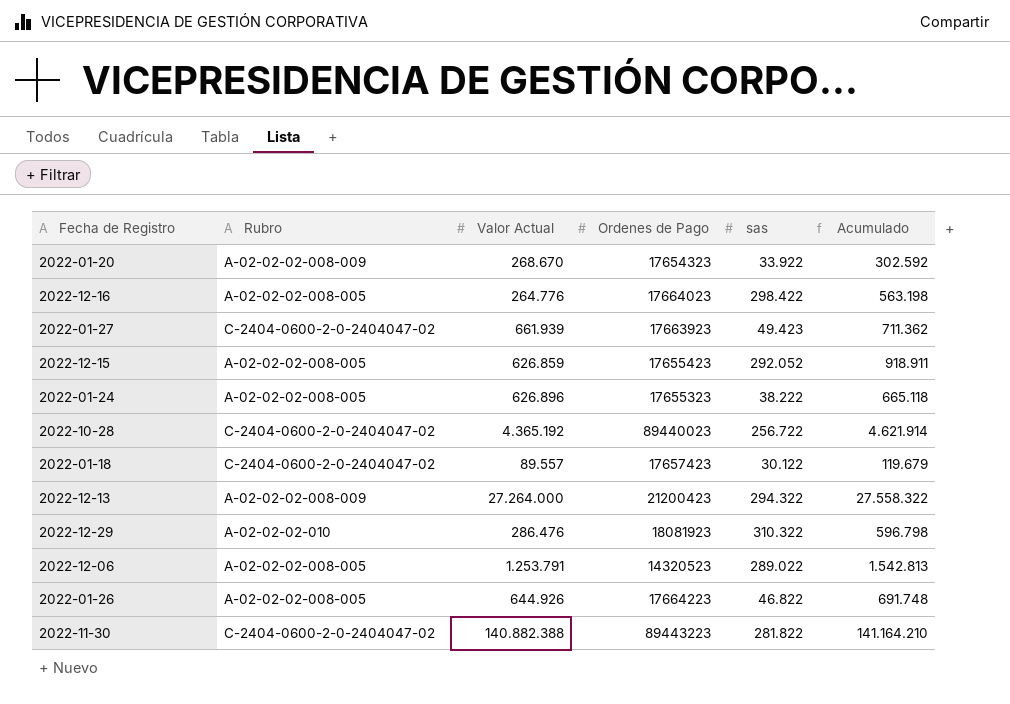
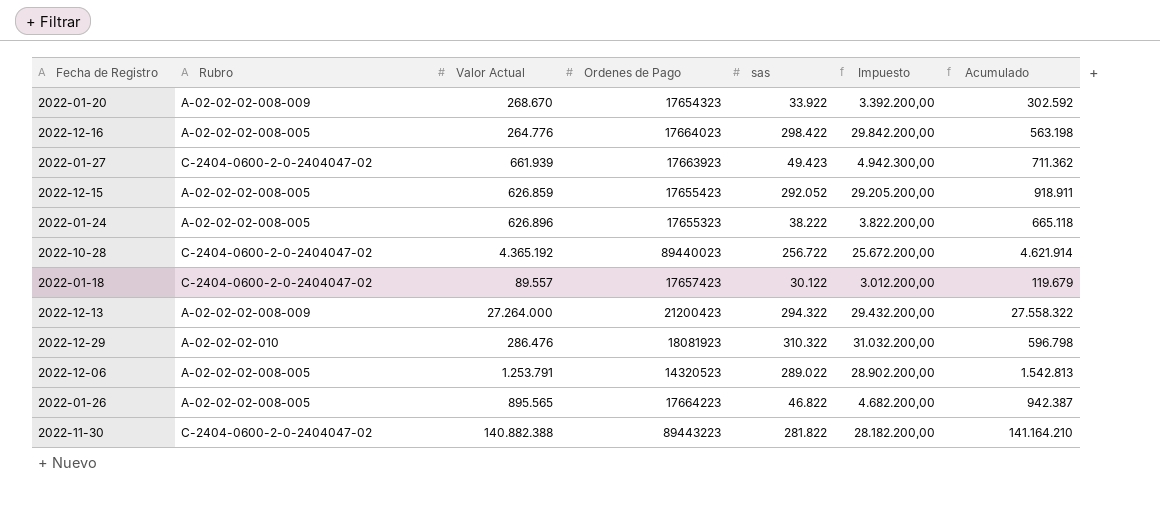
column Impuesto | formula: none -> [sas] * 100
2022-01-26 | Valor Actual: 644.926 -> 895.565
2022-01-26 | Acumulado: 691.748 -> 942.387

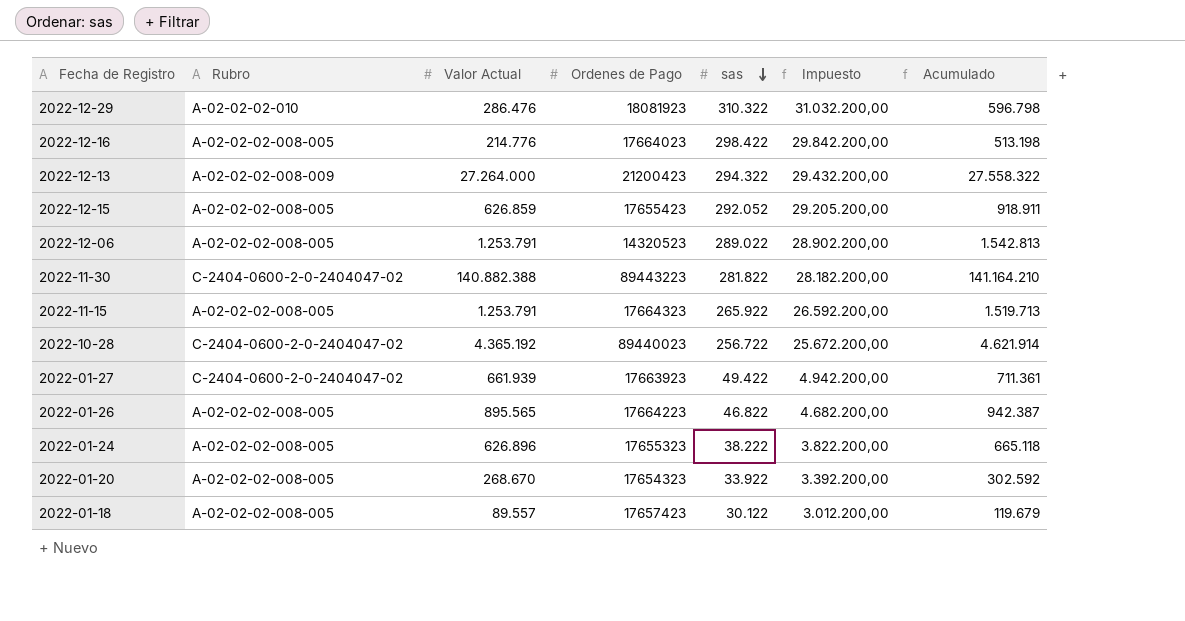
row order: none -> sas descending
2022-12-16 | Valor Actual: 264.776 -> 214.776
2022-12-16 | Acumulado: 563.198 -> 513.198
row 2022-11-15: none -> A-02-02-02-008-005 | 1.253.791 | 17664323 | 265.922 | 26.592.200,00 | 1.519.713
2022-01-27 | sas: 49.423 -> 49.422
2022-01-27 | Impuesto: 4.942.300,00 -> 4.942.200,00
2022-01-27 | Acumulado: 711.362 -> 711.361
2022-01-20 | Rubro: A-02-02-02-008-009 -> A-02-02-02-008-005
2022-01-18 | Rubro: C-2404-0600-2-0-2404047-02 -> A-02-02-02-008-005

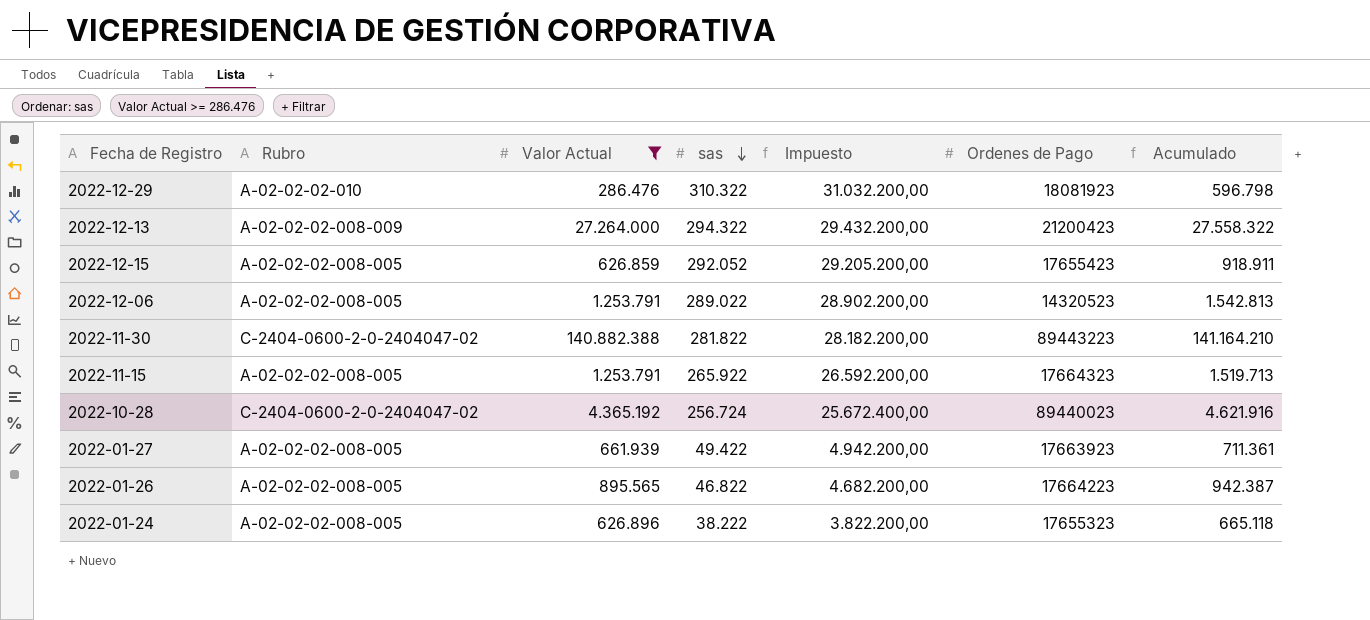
filter: none -> Valor Actual >= 286.476
column Ordenes de Pago | position: 4 -> 6
2022-10-28 | sas: 256.722 -> 256.724
2022-10-28 | Impuesto: 25.672.200,00 -> 25.672.400,00
2022-10-28 | Acumulado: 4.621.914 -> 4.621.916
2022-01-27 | Rubro: C-2404-0600-2-0-2404047-02 -> A-02-02-02-008-005

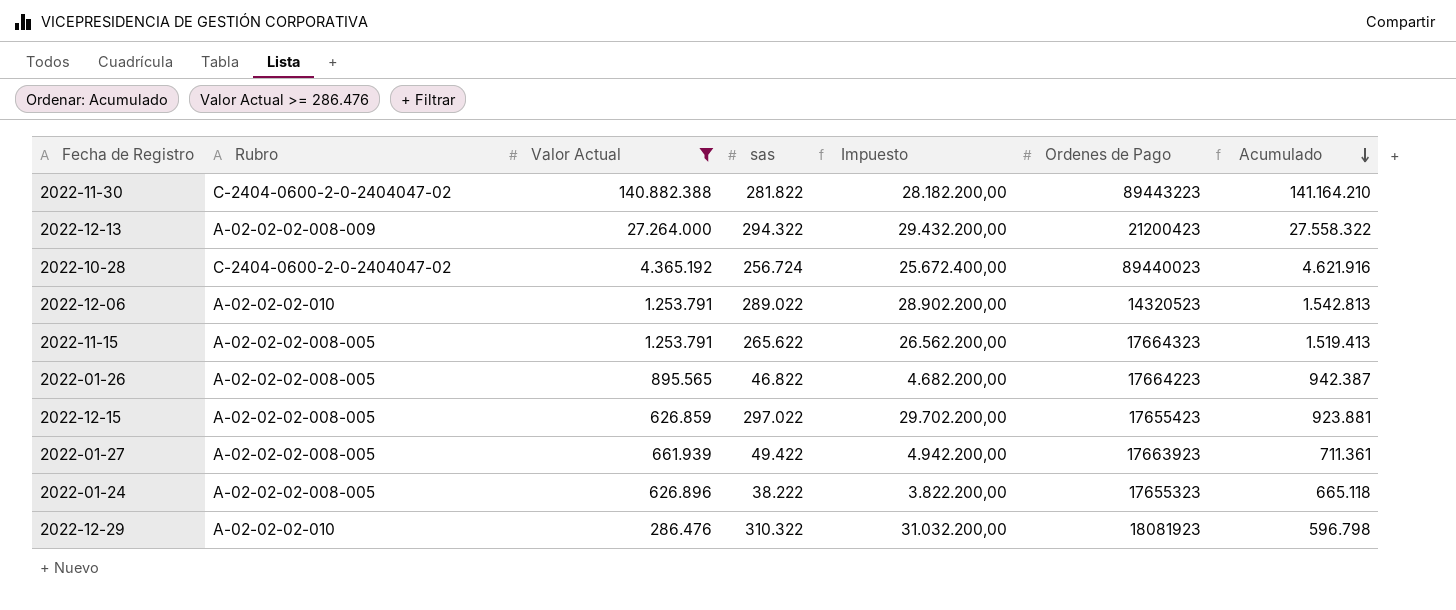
row order: sas descending -> Acumulado descending
2022-12-06 | Rubro: A-02-02-02-008-005 -> A-02-02-02-010
2022-11-15 | sas: 265.922 -> 265.622
2022-11-15 | Impuesto: 26.592.200,00 -> 26.562.200,00
2022-11-15 | Acumulado: 1.519.713 -> 1.519.413
2022-12-15 | sas: 292.052 -> 297.022
2022-12-15 | Impuesto: 29.205.200,00 -> 29.702.200,00
2022-12-15 | Acumulado: 918.911 -> 923.881

